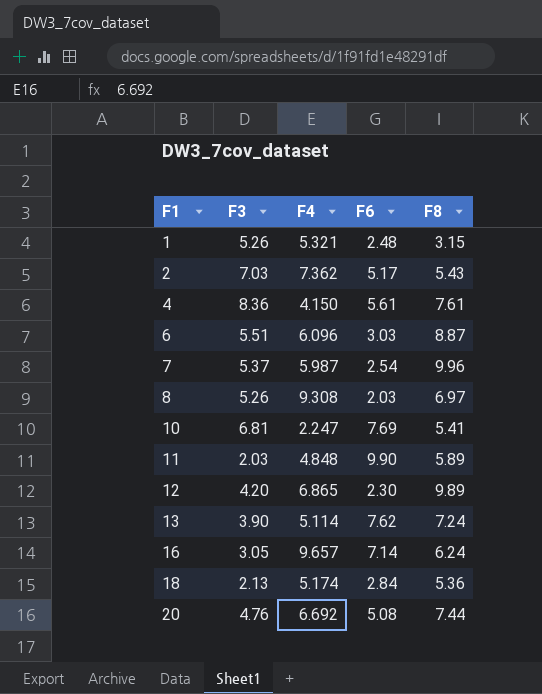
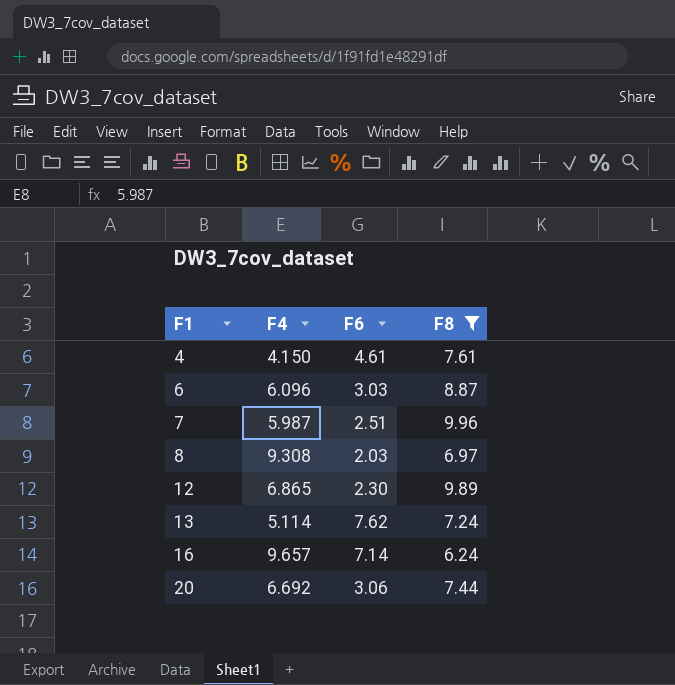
filter: none -> F8 >= 6.24
column F3 | position: 2 -> none
4 | F6: 5.61 -> 4.61
7 | F6: 2.54 -> 2.51
20 | F6: 5.08 -> 3.06

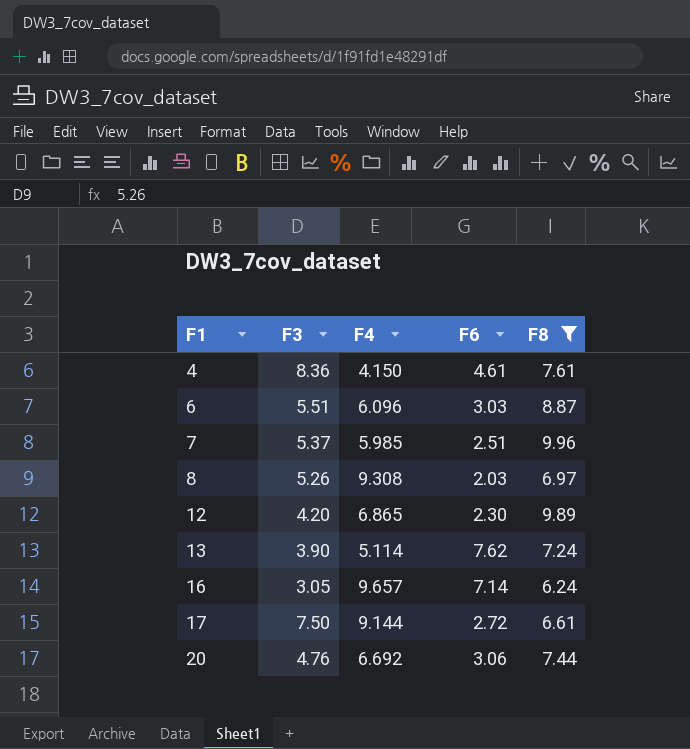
column F3 | position: none -> 2
7 | F4: 5.987 -> 5.985
row 17: none -> 7.50 | 9.144 | 2.72 | 6.61

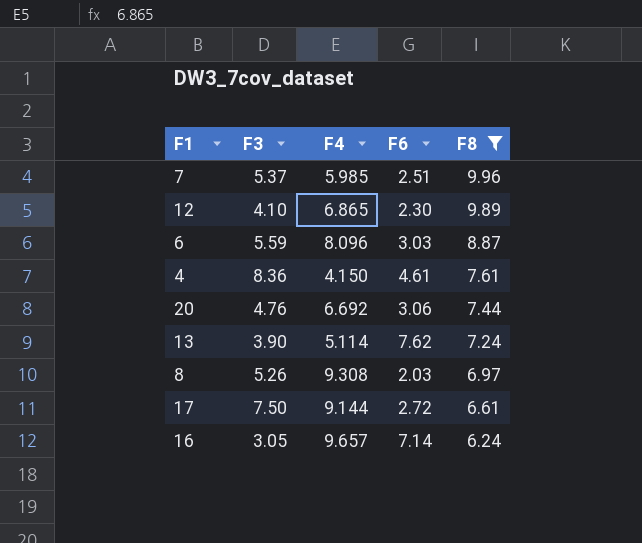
row order: F1 ascending -> F8 descending
12 | F3: 4.20 -> 4.10
6 | F3: 5.51 -> 5.59
6 | F4: 6.096 -> 8.096

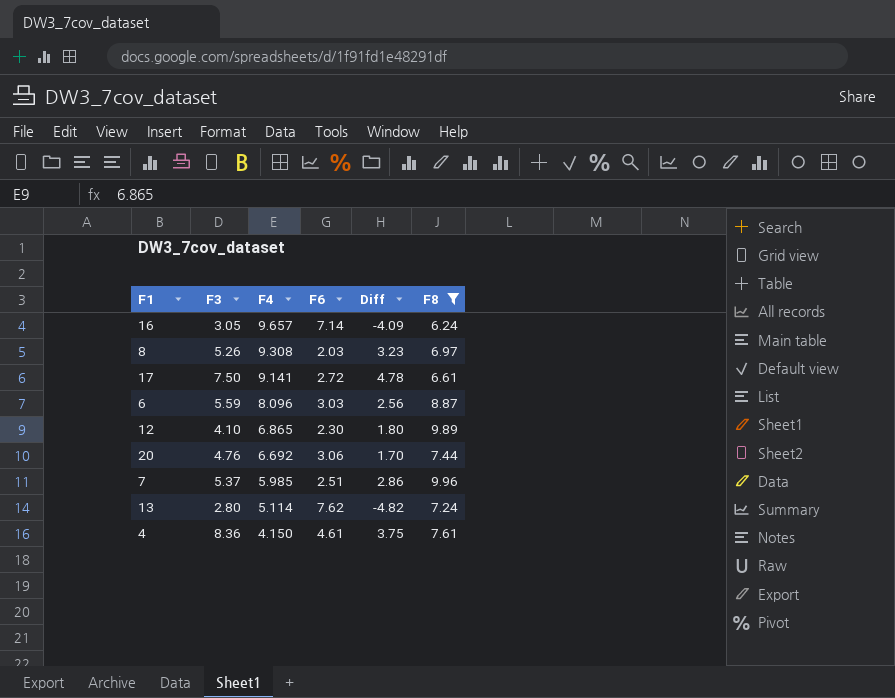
row order: F8 descending -> F4 descending
column Diff | formula: none -> [F3] - [F6]
17 | F4: 9.144 -> 9.141
13 | F3: 3.90 -> 2.80

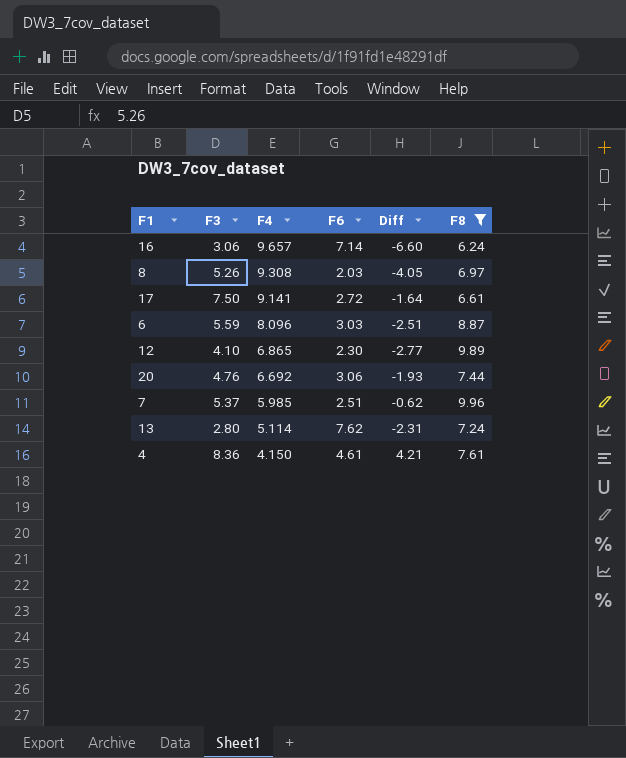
column Diff | formula: [F3] - [F6] -> [F3] - [F4]
16 | F3: 3.05 -> 3.06

